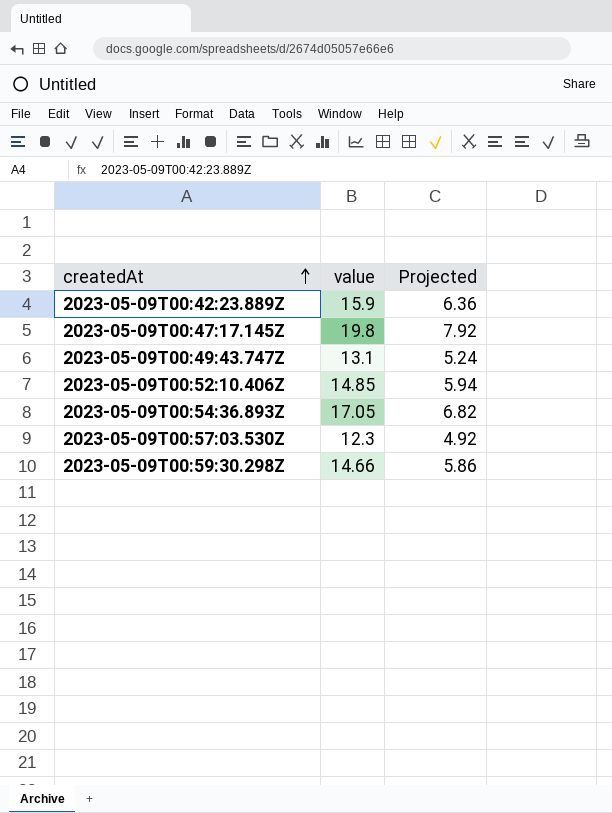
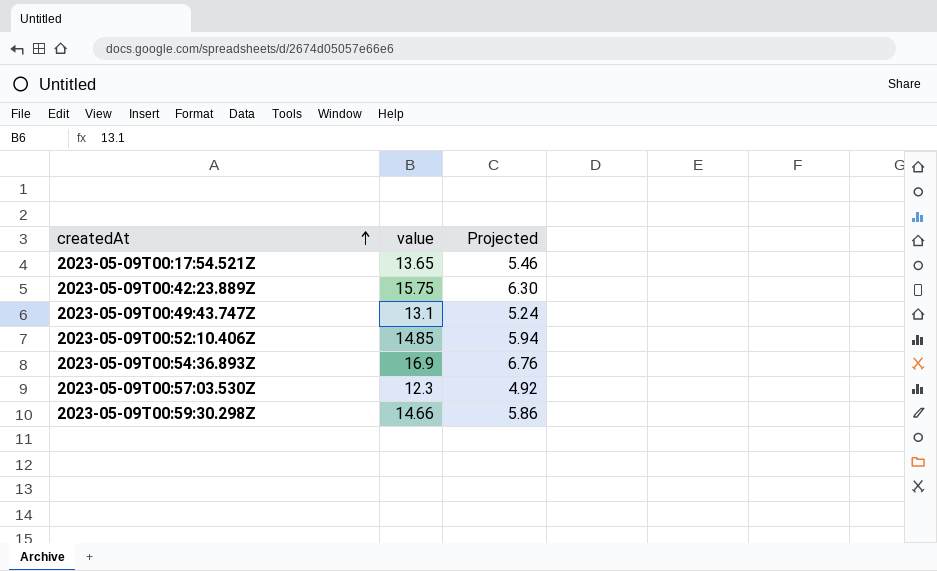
row 2023-05-09T00:47:17.145Z: 19.8 | 7.92 -> none
row 2023-05-09T00:17:54.521Z: none -> 13.65 | 5.46
2023-05-09T00:42:23.889Z | value: 15.9 -> 15.75
2023-05-09T00:42:23.889Z | Projected: 6.36 -> 6.30
2023-05-09T00:54:36.893Z | value: 17.05 -> 16.9
2023-05-09T00:54:36.893Z | Projected: 6.82 -> 6.76

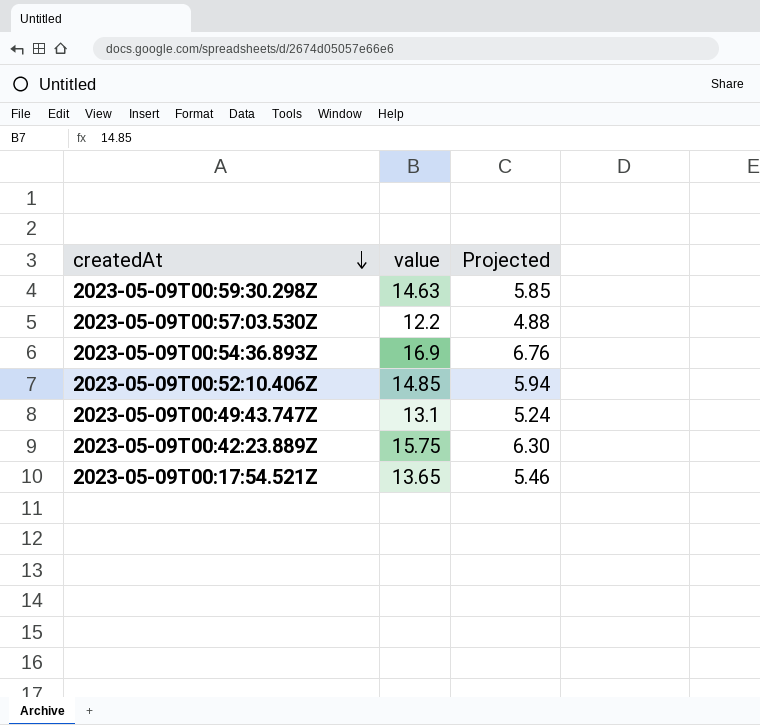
row order: createdAt ascending -> createdAt descending
2023-05-09T00:59:30.298Z | value: 14.66 -> 14.63
2023-05-09T00:59:30.298Z | Projected: 5.86 -> 5.85
2023-05-09T00:57:03.530Z | value: 12.3 -> 12.2
2023-05-09T00:57:03.530Z | Projected: 4.92 -> 4.88

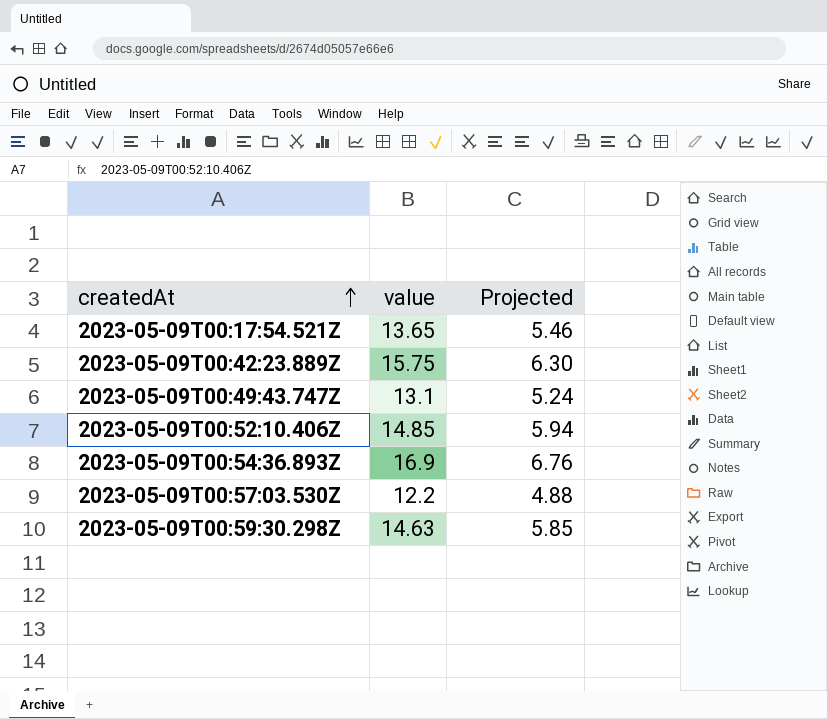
row order: createdAt descending -> createdAt ascending

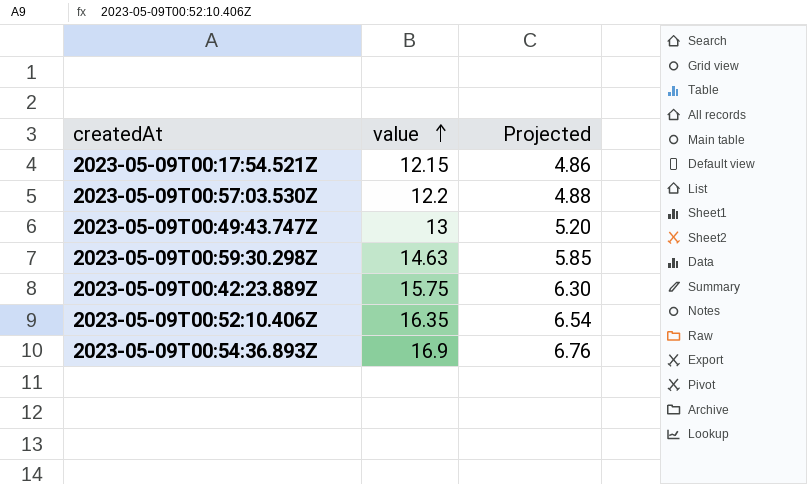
row order: createdAt ascending -> value ascending
2023-05-09T00:17:54.521Z | value: 13.65 -> 12.15
2023-05-09T00:17:54.521Z | Projected: 5.46 -> 4.86
2023-05-09T00:49:43.747Z | value: 13.1 -> 13
2023-05-09T00:49:43.747Z | Projected: 5.24 -> 5.20
2023-05-09T00:52:10.406Z | value: 14.85 -> 16.35
2023-05-09T00:52:10.406Z | Projected: 5.94 -> 6.54

